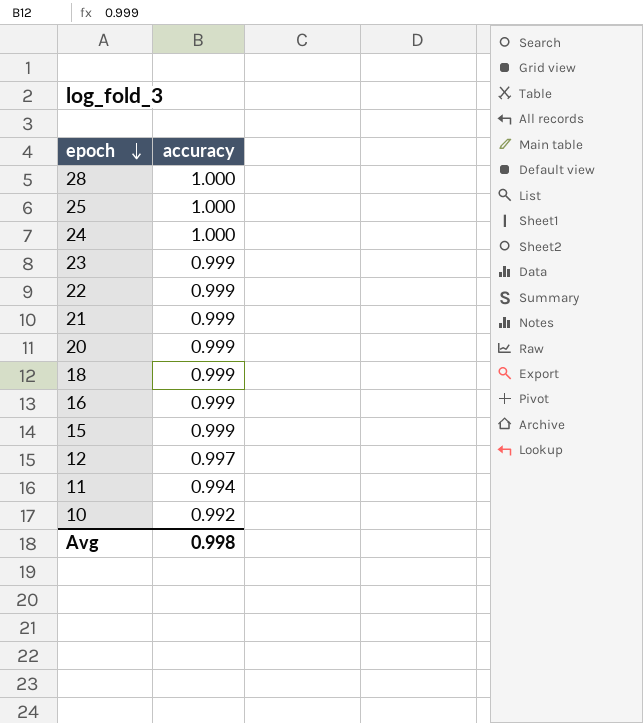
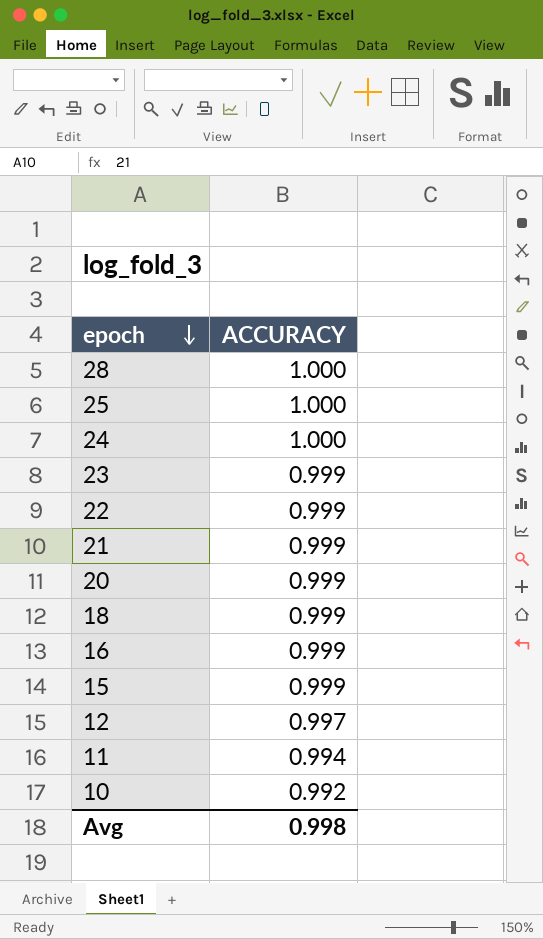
column name: accuracy -> ACCURACY

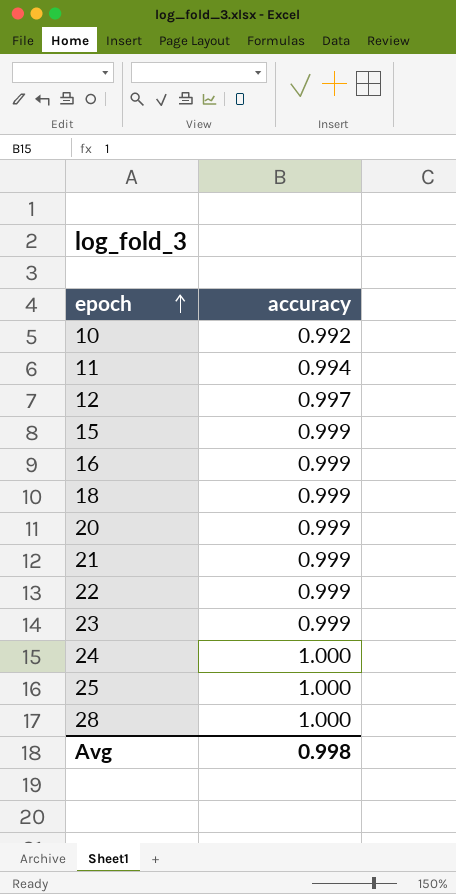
row order: epoch descending -> epoch ascending
column name: ACCURACY -> accuracy

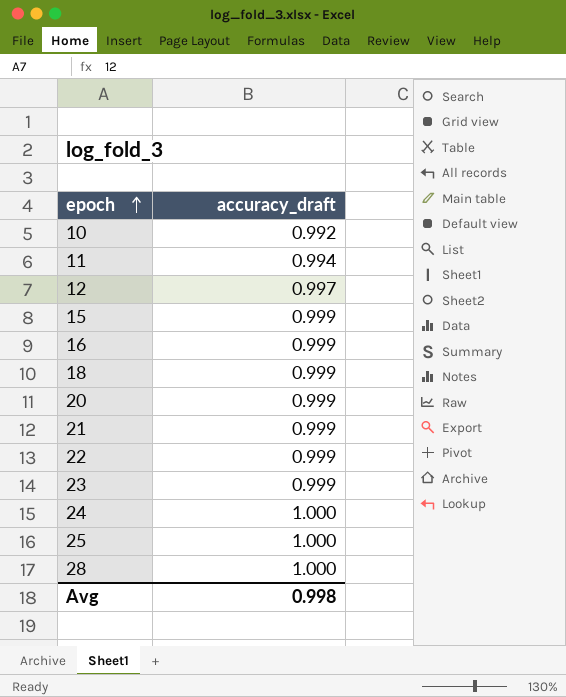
column name: accuracy -> accuracy_draft

